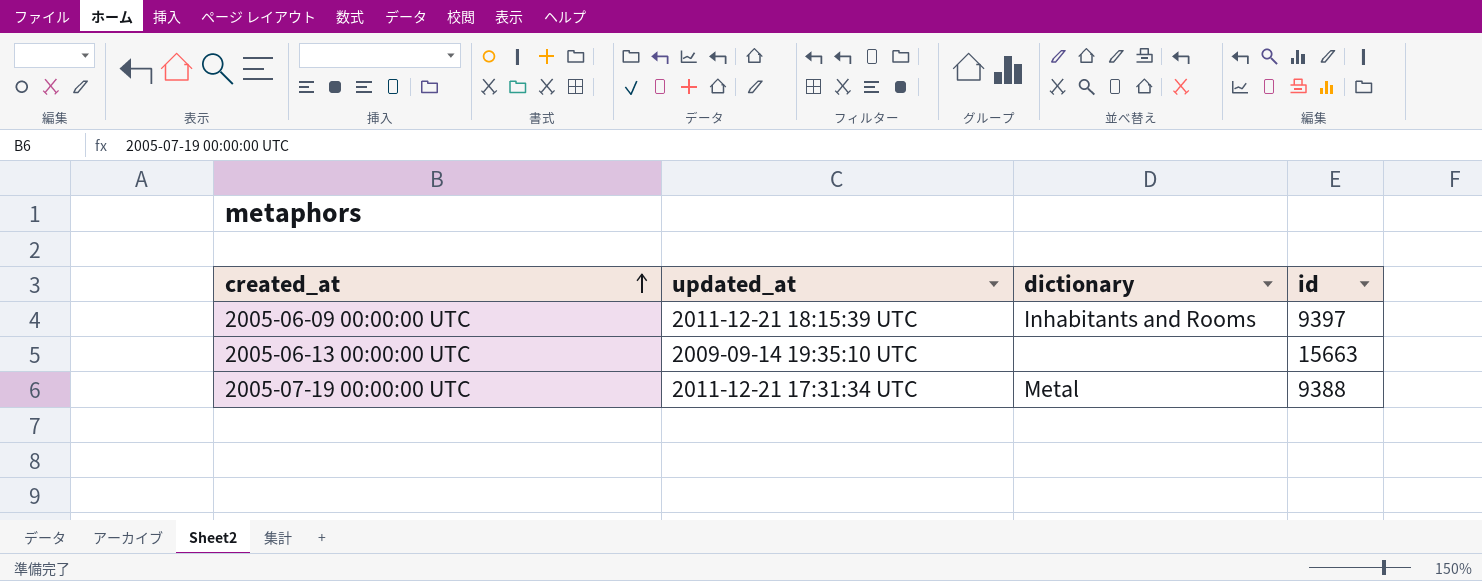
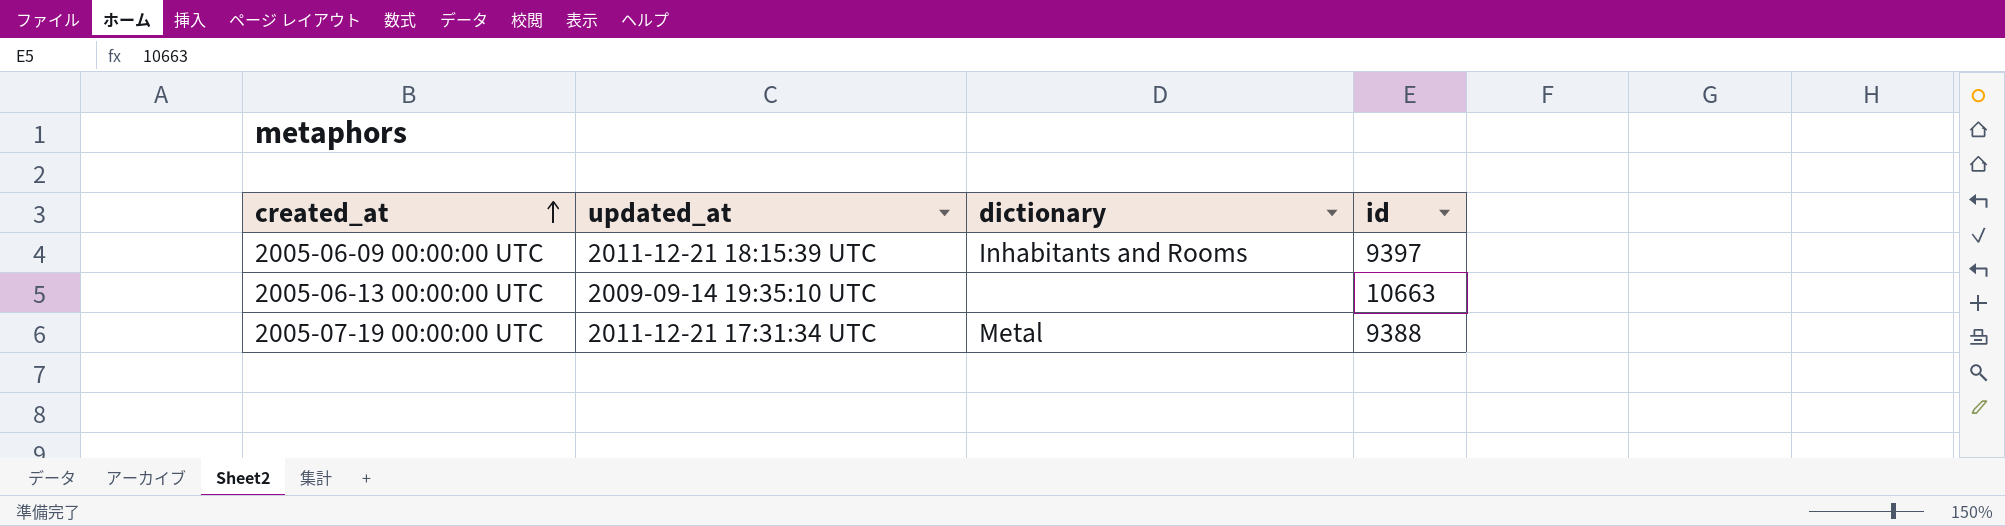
2005-06-13 00:00:00 UTC | id: 15663 -> 10663

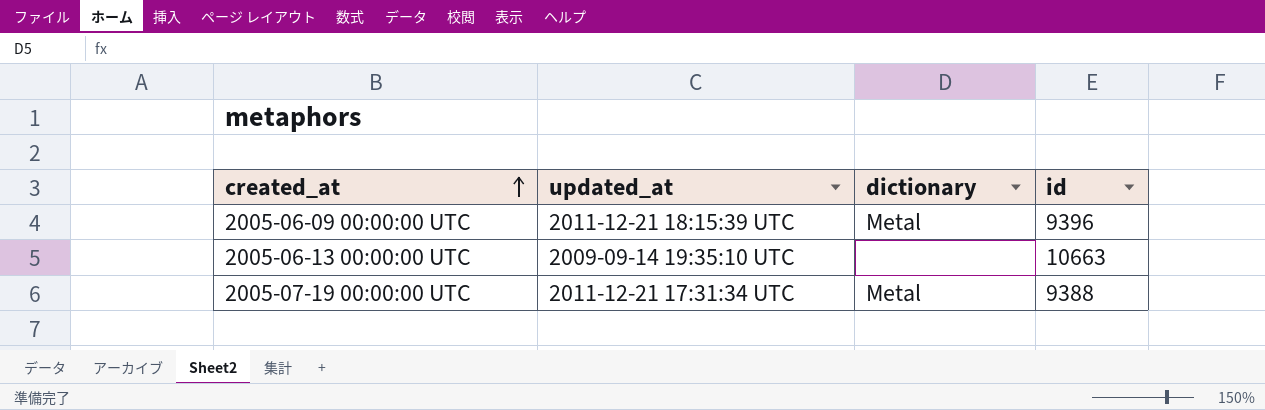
2005-06-09 00:00:00 UTC | dictionary: Inhabitants and Rooms -> Metal
2005-06-09 00:00:00 UTC | id: 9397 -> 9396

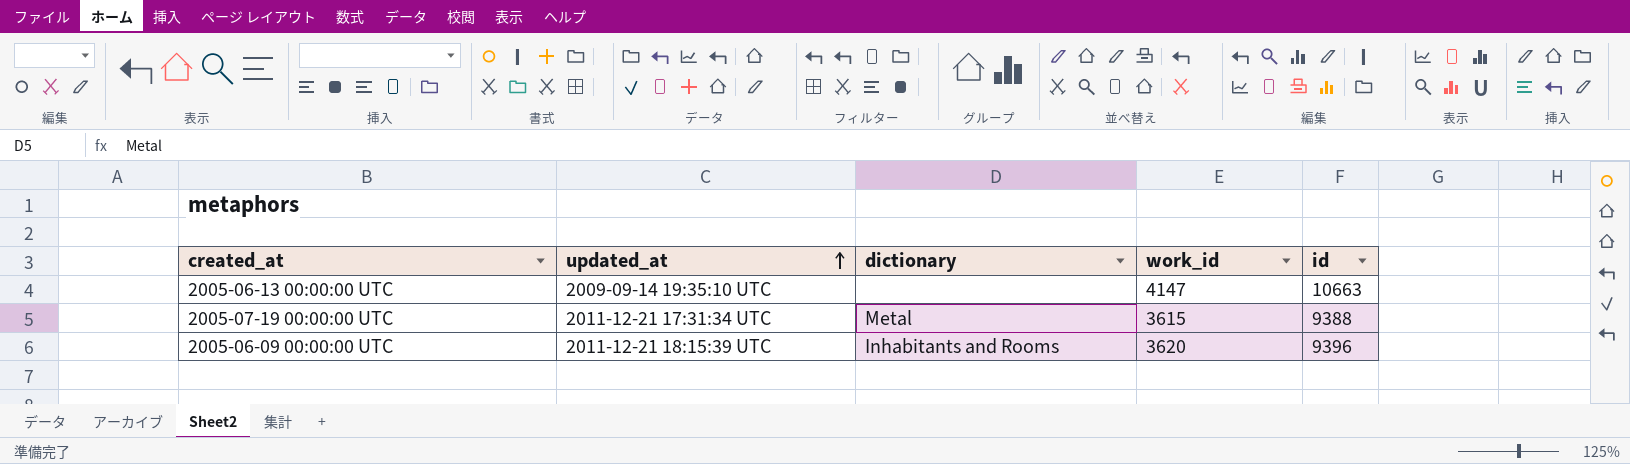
row order: created_at ascending -> updated_at ascending
column work_id | position: none -> 4
2005-06-09 00:00:00 UTC | dictionary: Metal -> Inhabitants and Rooms

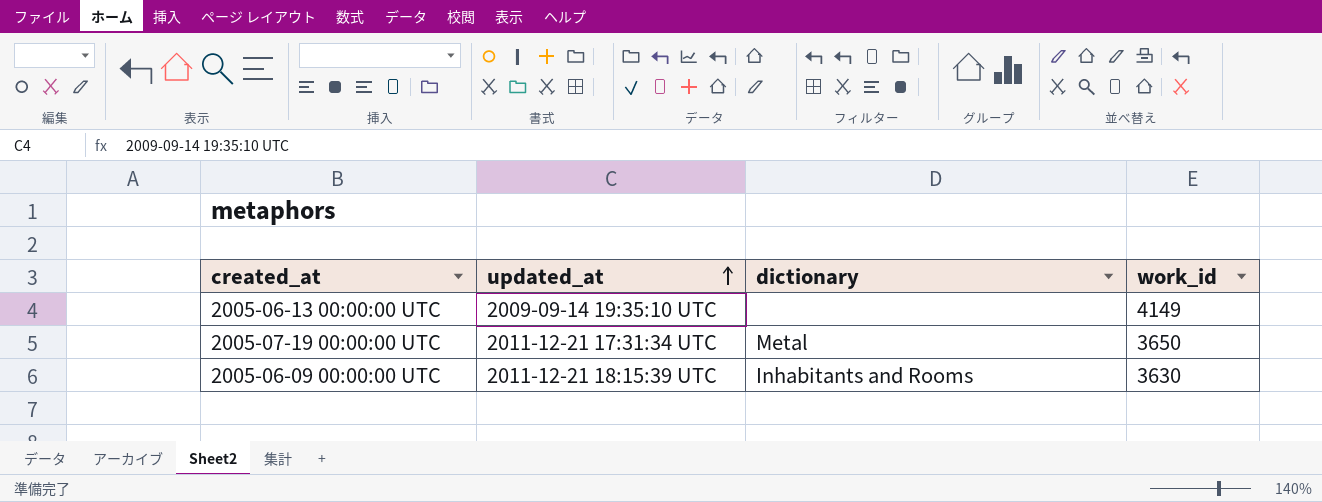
column id | position: 5 -> none
2005-06-13 00:00:00 UTC | work_id: 4147 -> 4149
2005-07-19 00:00:00 UTC | work_id: 3615 -> 3650
2005-06-09 00:00:00 UTC | work_id: 3620 -> 3630

